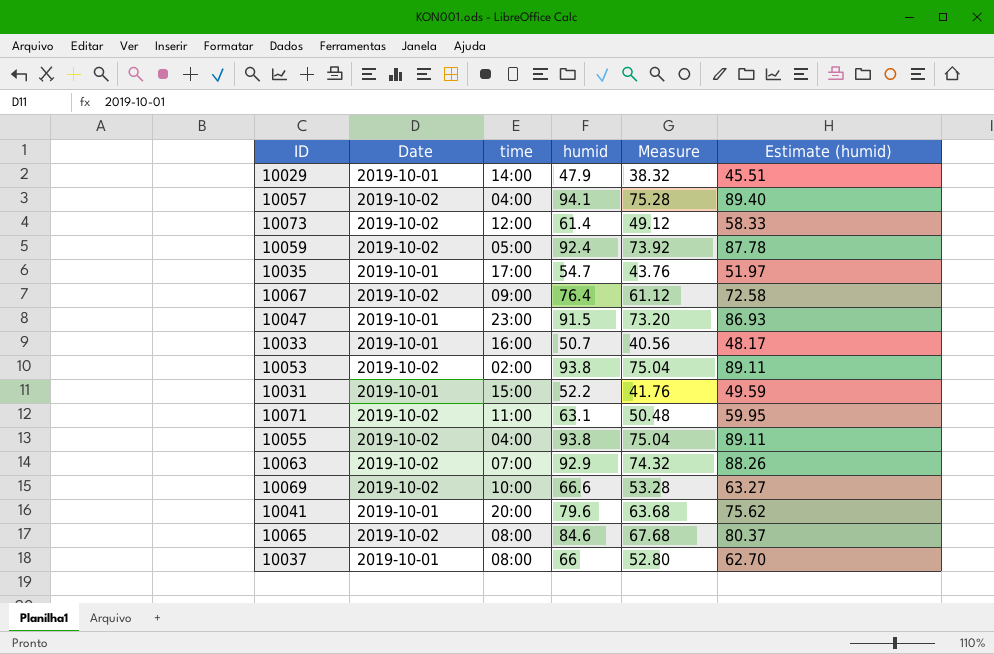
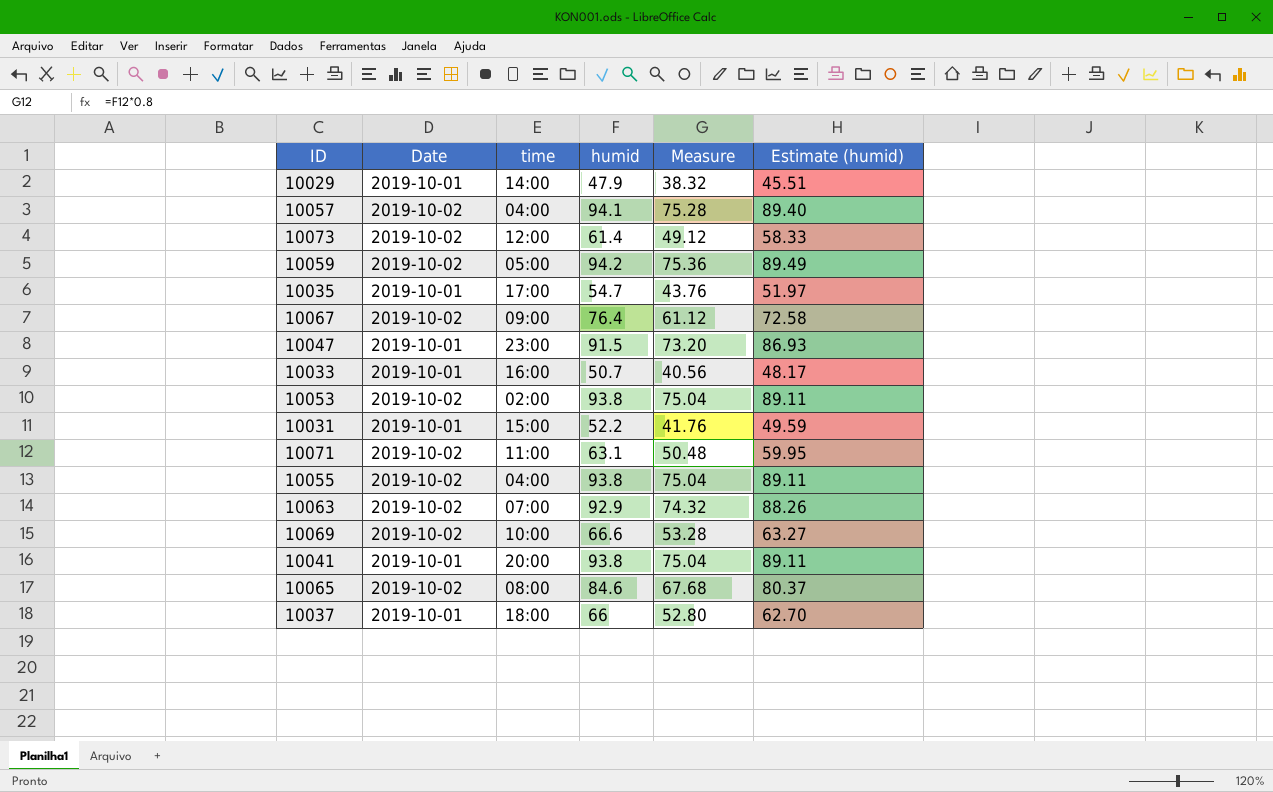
10059 | humid: 92.4 -> 94.2
10059 | Measure: 73.92 -> 75.36
10059 | Estimate (humid): 87.78 -> 89.49
10041 | humid: 79.6 -> 93.8
10041 | Measure: 63.68 -> 75.04
10041 | Estimate (humid): 75.62 -> 89.11
10037 | time: 08:00 -> 18:00

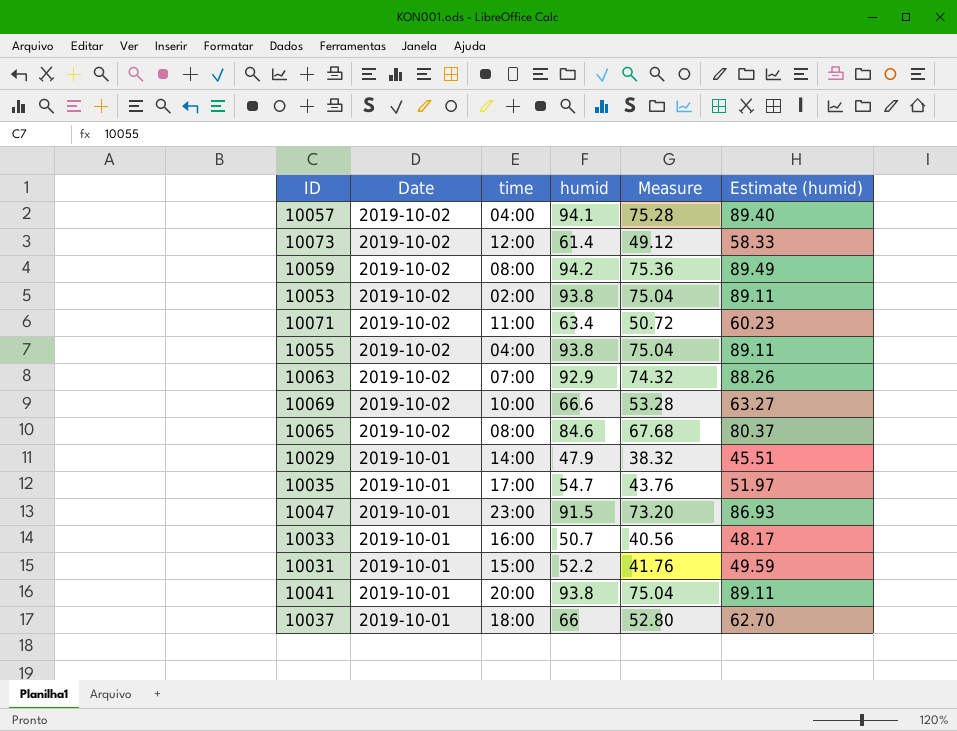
row order: none -> Date descending
row 10067: 2019-10-02 | 09:00 | 76.4 | 61.12 | 72.58 -> none
10059 | time: 05:00 -> 08:00
10071 | humid: 63.1 -> 63.4
10071 | Measure: 50.48 -> 50.72
10071 | Estimate (humid): 59.95 -> 60.23

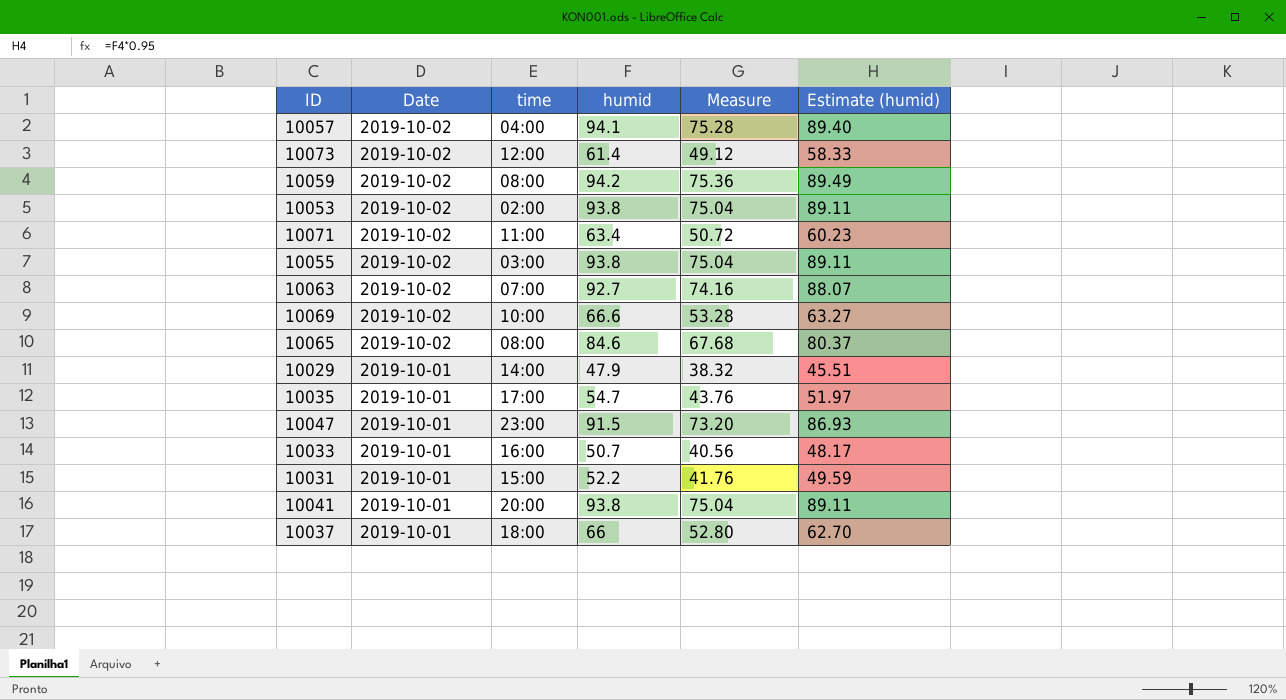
10055 | time: 04:00 -> 03:00
10063 | humid: 92.9 -> 92.7
10063 | Measure: 74.32 -> 74.16
10063 | Estimate (humid): 88.26 -> 88.07

